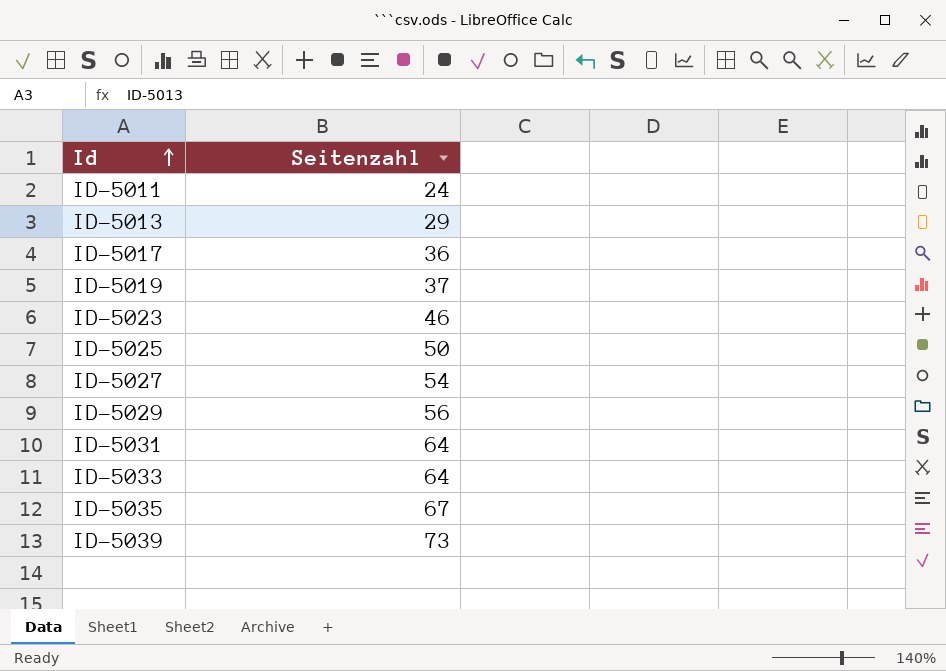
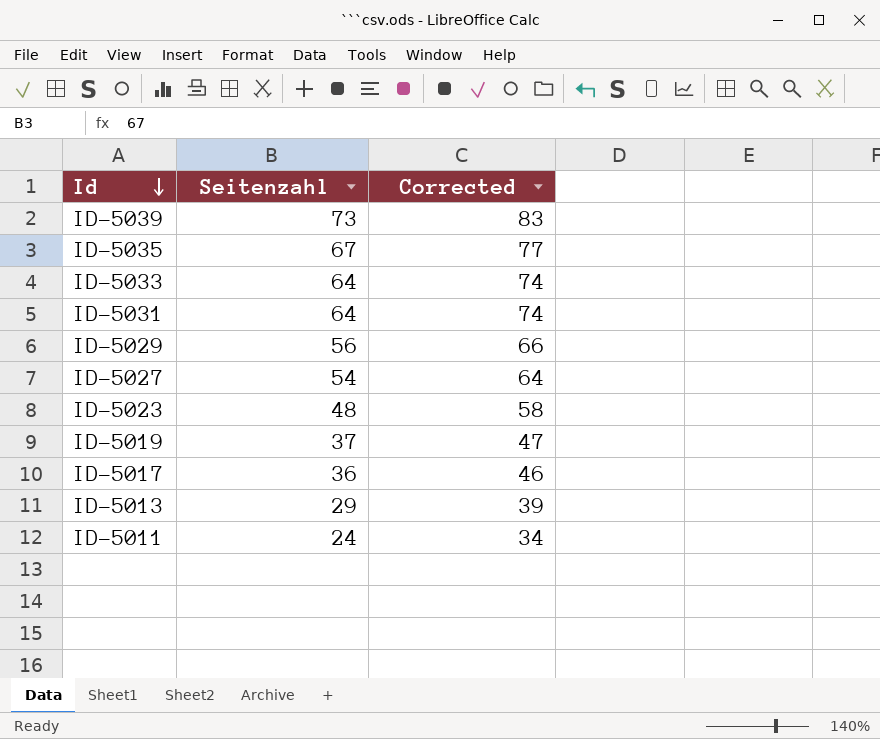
row order: Id ascending -> Id descending
column Corrected | formula: none -> [Seitenzahl] + 10
row ID-5025: 50 -> none
ID-5023 | Seitenzahl: 46 -> 48

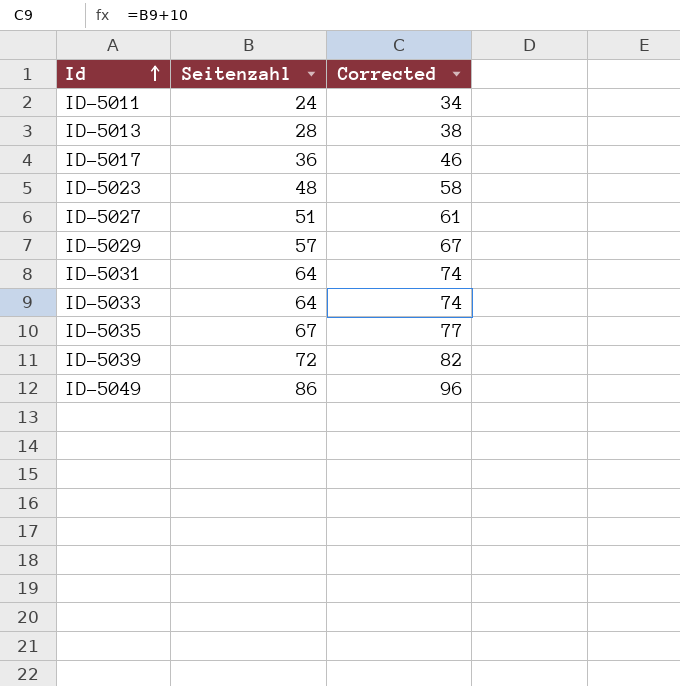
row order: Id descending -> Id ascending
row ID-5019: 37 | 47 -> none
ID-5013 | Seitenzahl: 29 -> 28
ID-5013 | Corrected: 39 -> 38
ID-5027 | Seitenzahl: 54 -> 51
ID-5027 | Corrected: 64 -> 61
ID-5029 | Seitenzahl: 56 -> 57
ID-5029 | Corrected: 66 -> 67
ID-5039 | Seitenzahl: 73 -> 72
ID-5039 | Corrected: 83 -> 82
row ID-5049: none -> 86 | 96

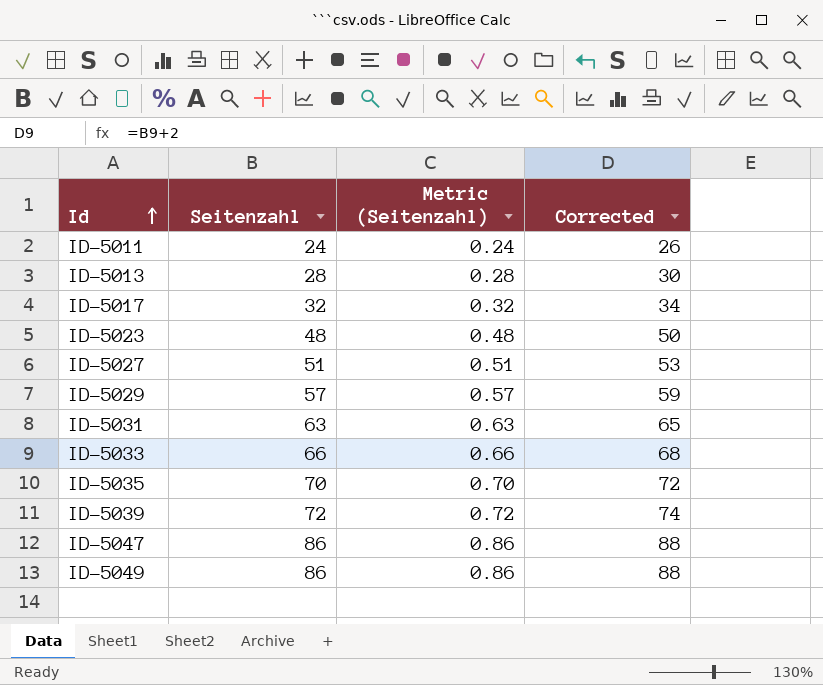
column Metric (Seitenzahl) | formula: none -> [Seitenzahl] * 0.01
column Corrected | formula: [Seitenzahl] + 10 -> [Seitenzahl] + 2
ID-5017 | Seitenzahl: 36 -> 32
ID-5031 | Seitenzahl: 64 -> 63
ID-5033 | Seitenzahl: 64 -> 66
ID-5035 | Seitenzahl: 67 -> 70
row ID-5047: none -> 86 | 0.86 | 88

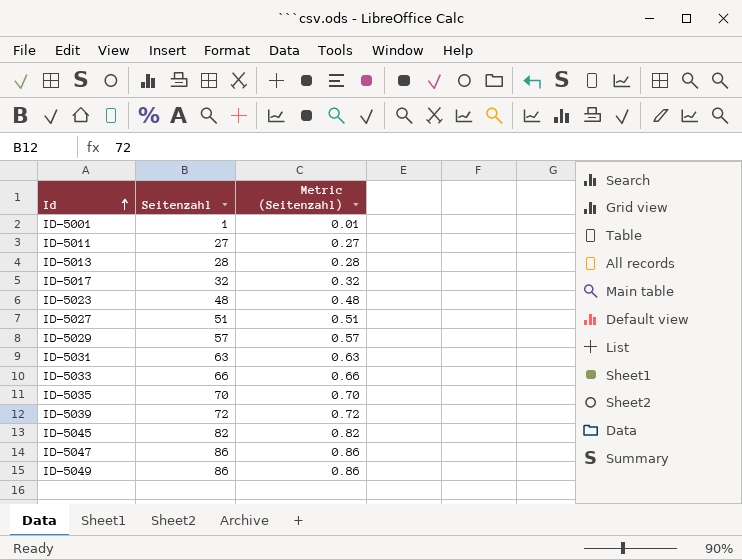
column Corrected | formula: [Seitenzahl] + 2 -> none
row ID-5001: none -> 1 | 0.01
ID-5011 | Seitenzahl: 24 -> 27
ID-5011 | Metric (Seitenzahl): 0.24 -> 0.27
row ID-5045: none -> 82 | 0.82

